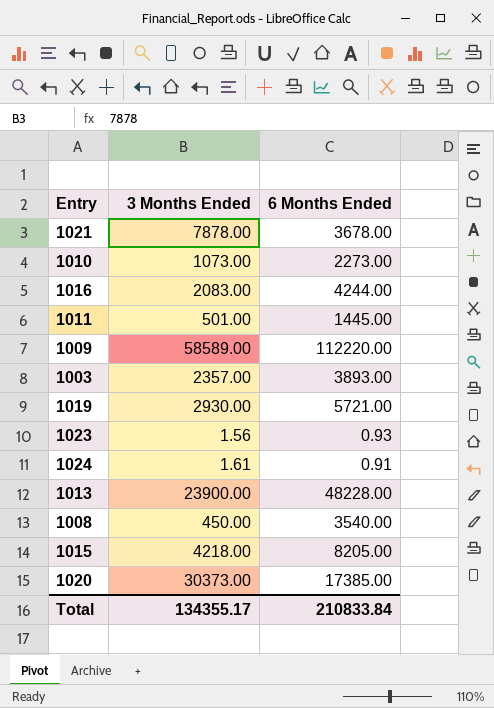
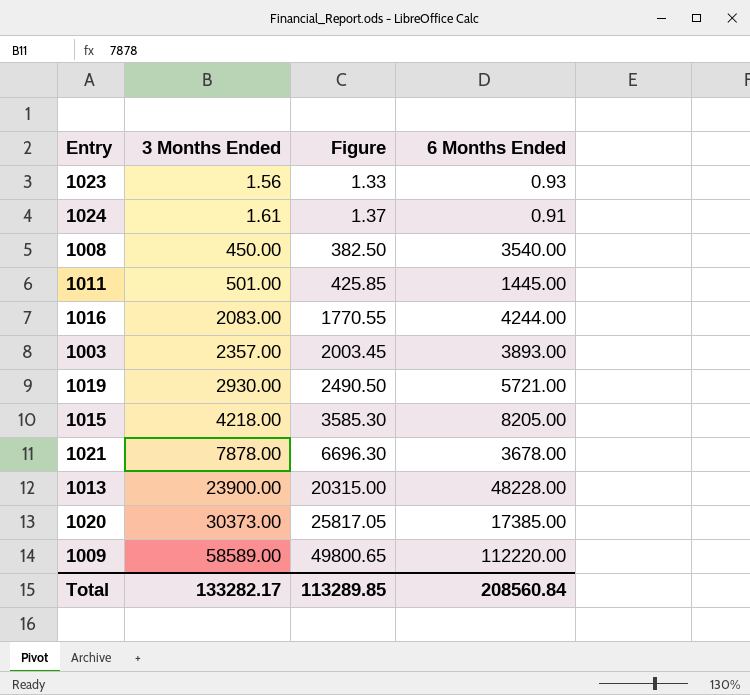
row order: none -> 3 Months Ended ascending
column Figure | formula: none -> [3 Months Ended] * 0.85
row 1010: 1073.00 | 2273.00 -> none
Total | 3 Months Ended: 134355.17 -> 133282.17
Total | 6 Months Ended: 210833.84 -> 208560.84

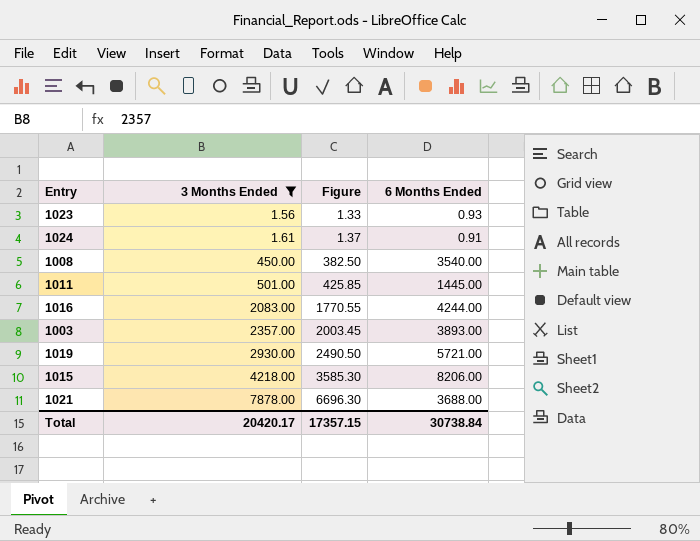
filter: none -> 3 Months Ended <= 7878.00
1015 | 6 Months Ended: 8205.00 -> 8206.00
1021 | 6 Months Ended: 3678.00 -> 3688.00
Total | 3 Months Ended: 133282.17 -> 20420.17
Total | Figure: 113289.85 -> 17357.15
Total | 6 Months Ended: 208560.84 -> 30738.84

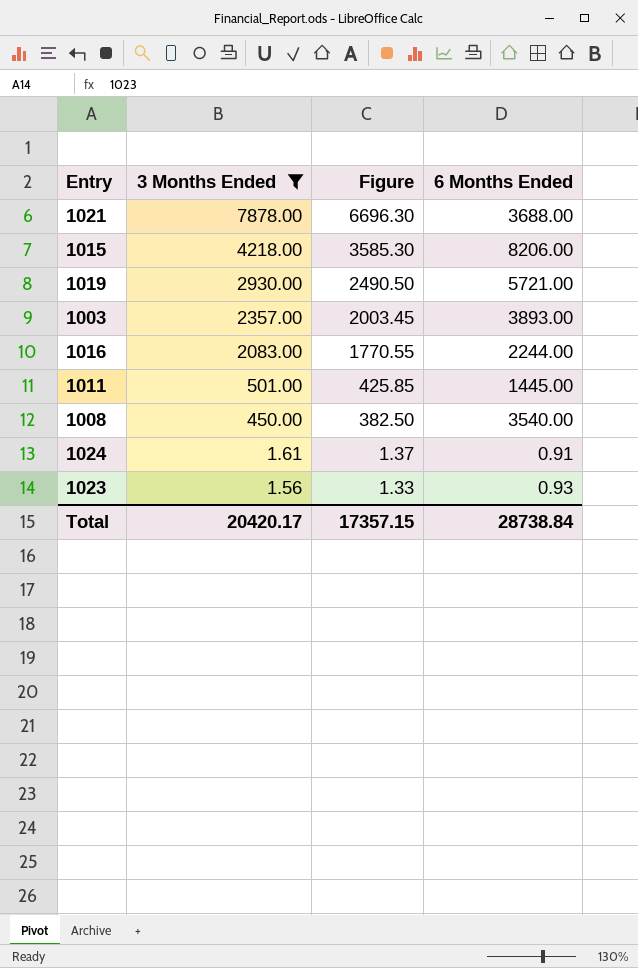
row order: 3 Months Ended ascending -> 3 Months Ended descending
1016 | 6 Months Ended: 4244.00 -> 2244.00
Total | 6 Months Ended: 30738.84 -> 28738.84

